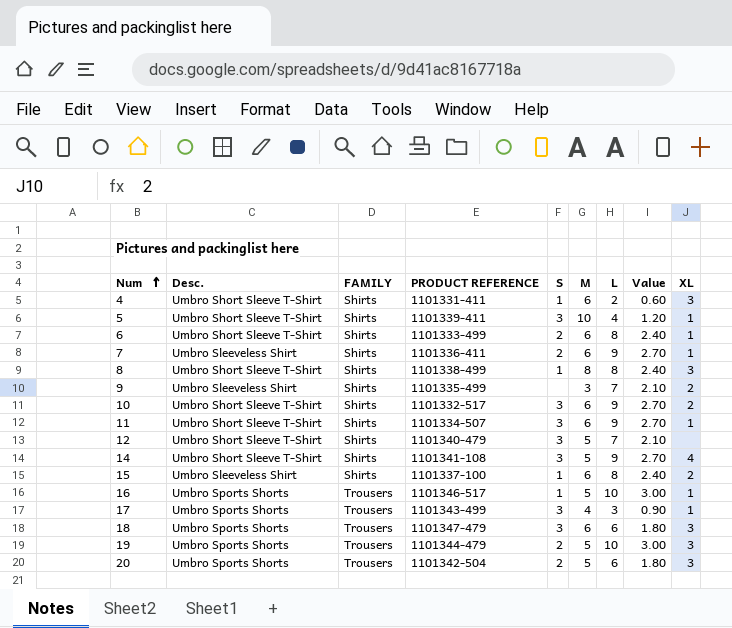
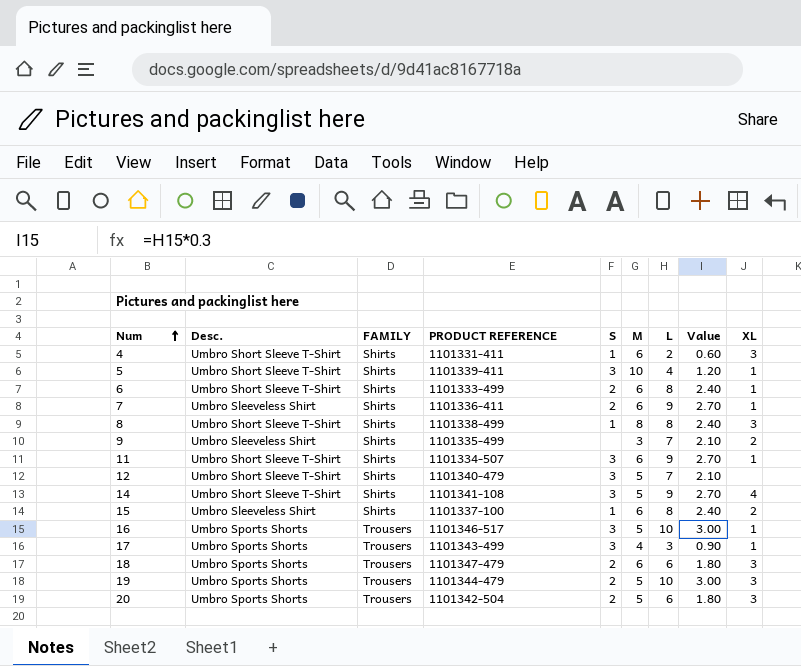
row 10: Umbro Short Sleeve T-Shirt | Shirts | 1101332-517 | 3 | 6 | 9 | 2.70 | 2 -> none
16 | S: 1 -> 3
18 | S: 3 -> 2

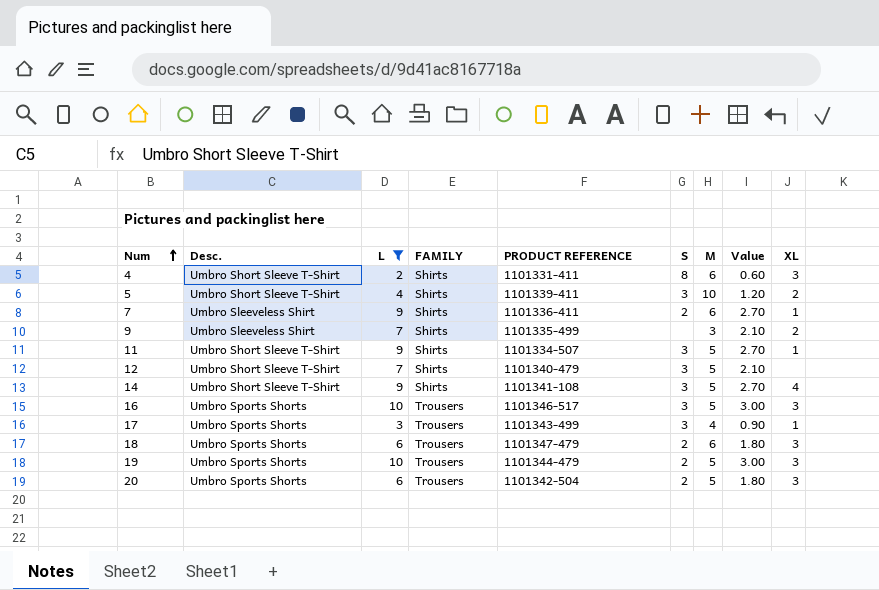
filter: none -> L != 8
column L | position: 7 -> 3
4 | S: 1 -> 8
5 | XL: 1 -> 2
11 | M: 6 -> 5
16 | XL: 1 -> 3

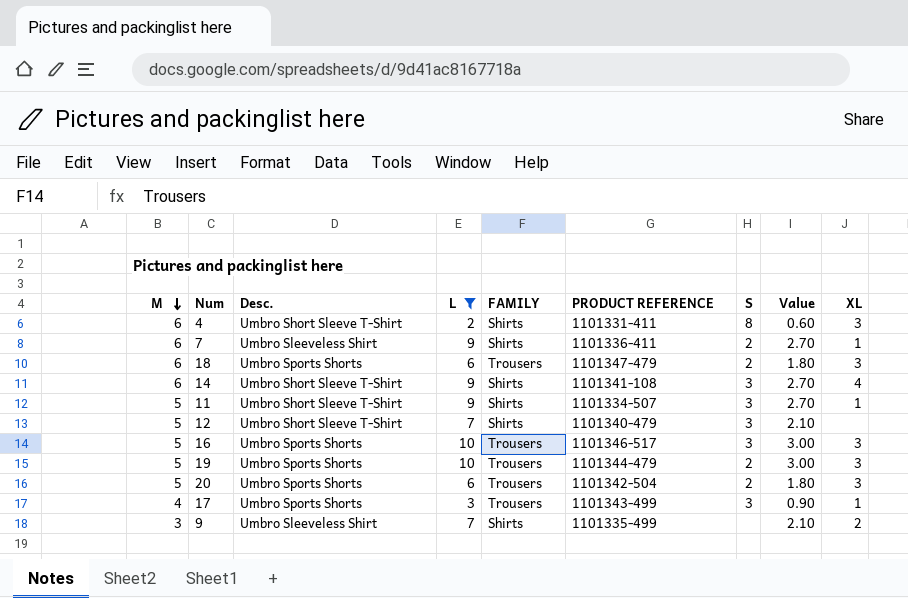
row order: Num ascending -> M descending
column M | position: 7 -> 1
row 5: Umbro Short Sleeve T-Shirt | 4 | Shirts | 1101339-411 | 3 | 10 | 1.20 | 2 -> none
14 | M: 5 -> 6

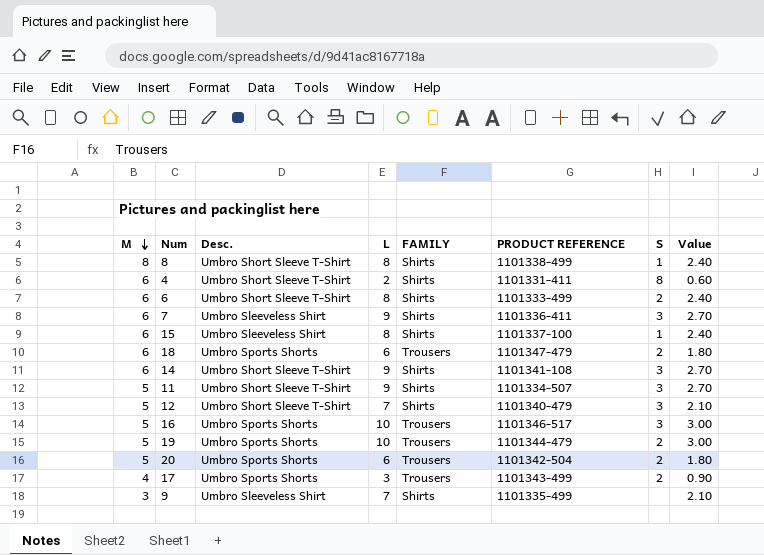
filter: L != 8 -> none
column XL | position: 9 -> none
7 | S: 2 -> 3
17 | S: 3 -> 2

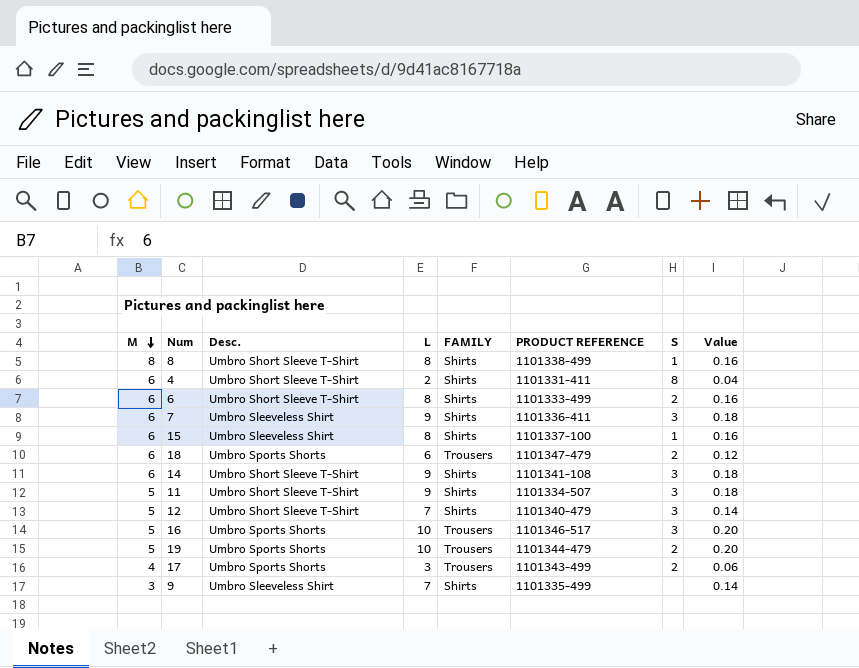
column Value | formula: [L] * 0.3 -> [L] * 0.02
row 20: 5 | Umbro Sports Shorts | 6 | Trousers | 1101342-504 | 2 | 1.80 -> none

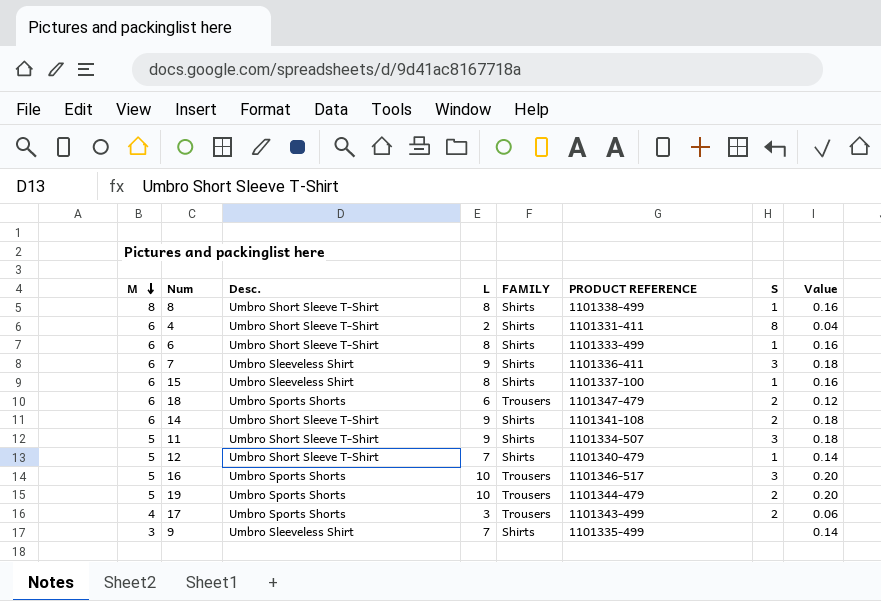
6 | S: 2 -> 1
14 | S: 3 -> 2
12 | S: 3 -> 1

